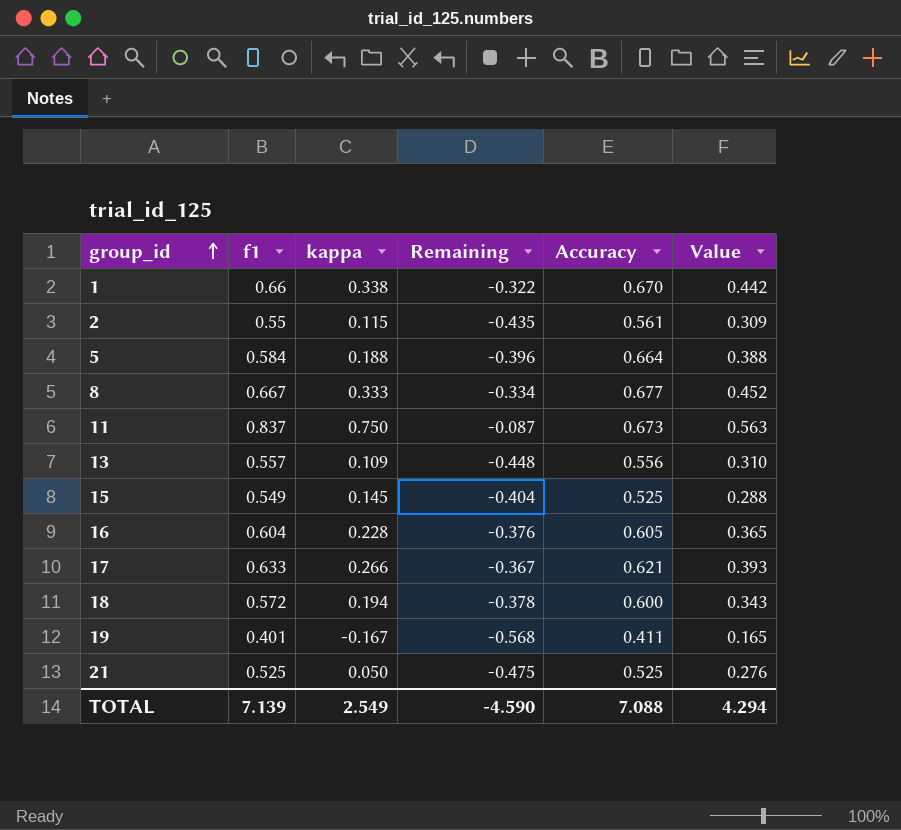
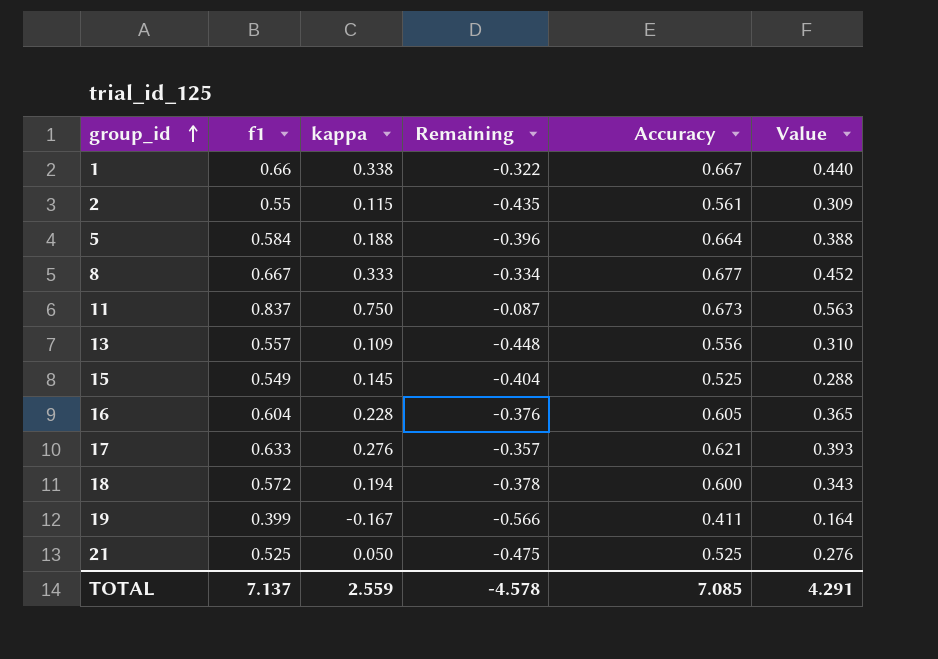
1 | Accuracy: 0.670 -> 0.667
1 | Value: 0.442 -> 0.440
17 | kappa: 0.266 -> 0.276
17 | Remaining: -0.367 -> -0.357
19 | f1: 0.401 -> 0.399
19 | Remaining: -0.568 -> -0.566
19 | Value: 0.165 -> 0.164
TOTAL | f1: 7.139 -> 7.137
TOTAL | kappa: 2.549 -> 2.559
TOTAL | Remaining: -4.590 -> -4.578
TOTAL | Accuracy: 7.088 -> 7.085
TOTAL | Value: 4.294 -> 4.291

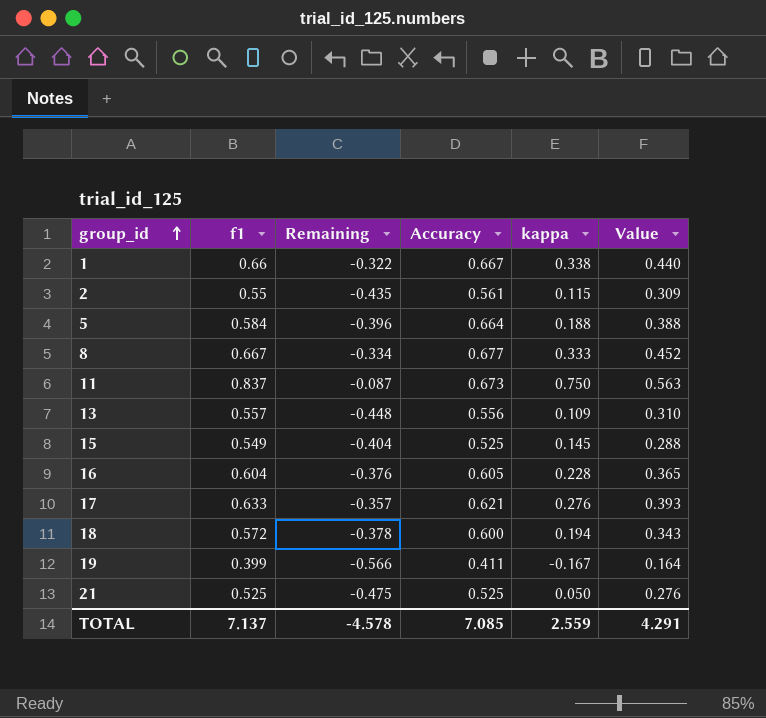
column kappa | position: 3 -> 5

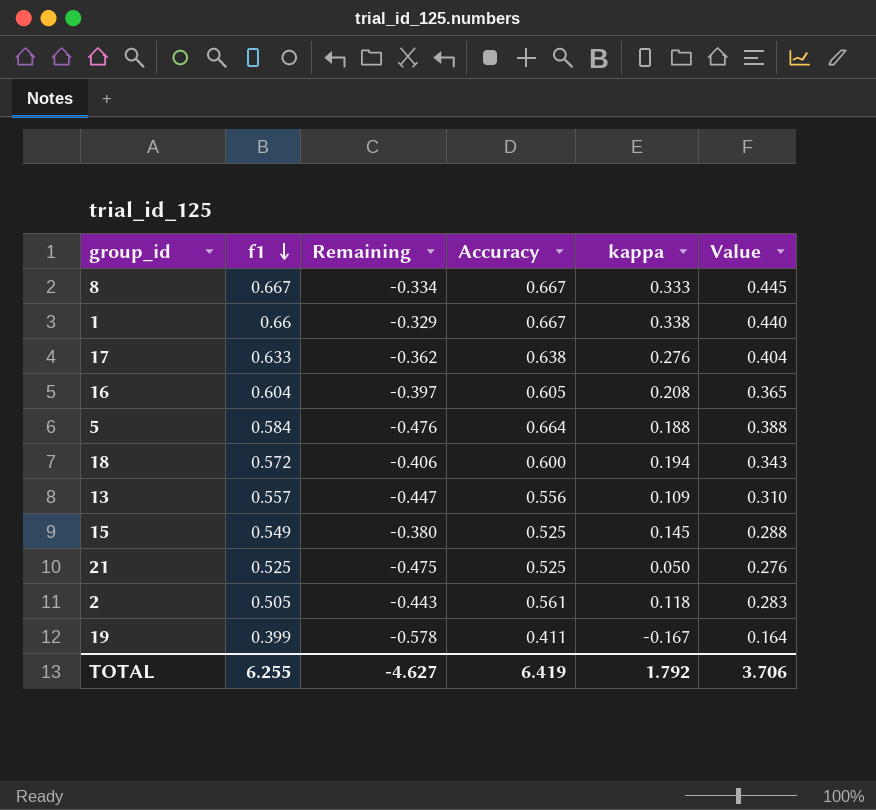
row order: group_id ascending -> f1 descending
column Remaining | formula: [kappa] - [f1] -> [kappa] - [Accuracy]
row 11: 0.837 | -0.087 | 0.673 | 0.750 | 0.563 -> none
8 | Accuracy: 0.677 -> 0.667
8 | Value: 0.452 -> 0.445
17 | Accuracy: 0.621 -> 0.638
17 | Value: 0.393 -> 0.404
16 | kappa: 0.228 -> 0.208
2 | f1: 0.55 -> 0.505
2 | kappa: 0.115 -> 0.118
2 | Value: 0.309 -> 0.283
TOTAL | f1: 7.137 -> 6.255
TOTAL | Remaining: -4.578 -> -4.627
TOTAL | Accuracy: 7.085 -> 6.419
TOTAL | kappa: 2.559 -> 1.792
TOTAL | Value: 4.291 -> 3.706

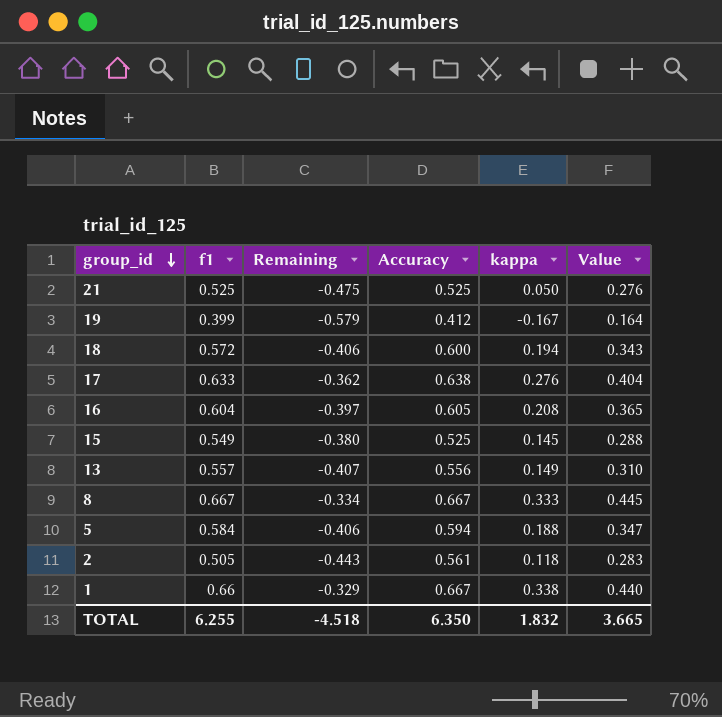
row order: f1 descending -> group_id descending
19 | Remaining: -0.578 -> -0.579
19 | Accuracy: 0.411 -> 0.412
13 | Remaining: -0.447 -> -0.407
13 | kappa: 0.109 -> 0.149
5 | Remaining: -0.476 -> -0.406
5 | Accuracy: 0.664 -> 0.594
5 | Value: 0.388 -> 0.347
TOTAL | Remaining: -4.627 -> -4.518
TOTAL | Accuracy: 6.419 -> 6.350
TOTAL | kappa: 1.792 -> 1.832
TOTAL | Value: 3.706 -> 3.665

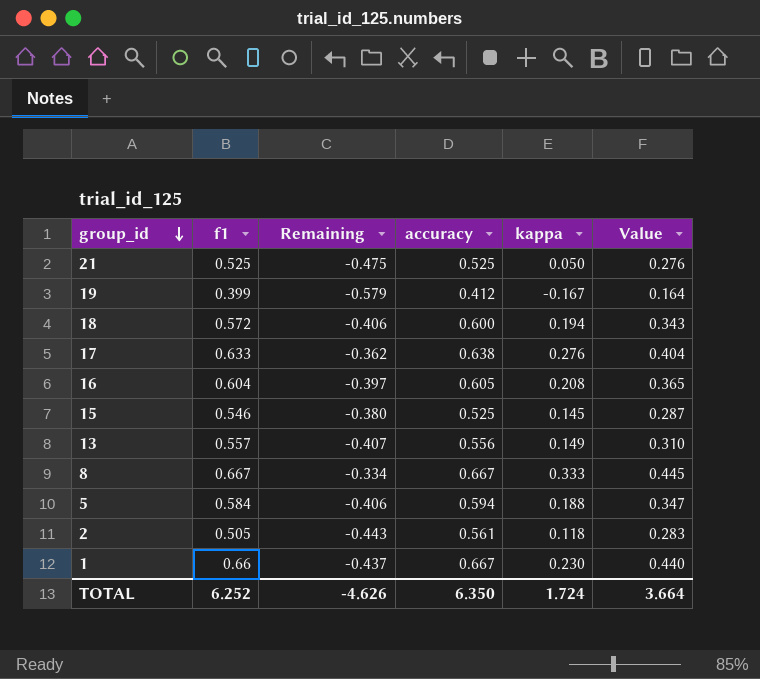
column name: Accuracy -> accuracy
15 | f1: 0.549 -> 0.546
15 | Value: 0.288 -> 0.287
1 | Remaining: -0.329 -> -0.437
1 | kappa: 0.338 -> 0.230
TOTAL | f1: 6.255 -> 6.252
TOTAL | Remaining: -4.518 -> -4.626
TOTAL | kappa: 1.832 -> 1.724
TOTAL | Value: 3.665 -> 3.664

